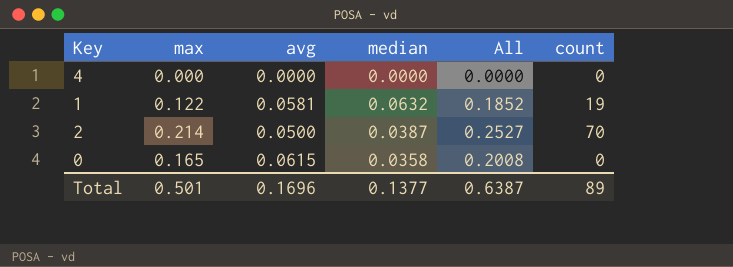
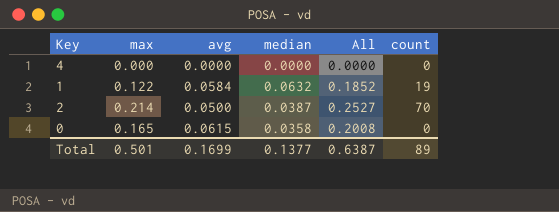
1 | avg: 0.0581 -> 0.0584
Total | avg: 0.1696 -> 0.1699

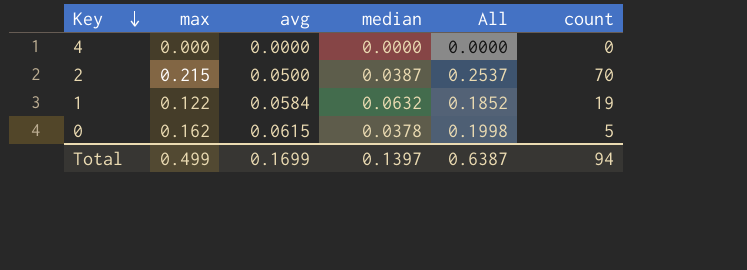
row order: none -> Key descending
2 | max: 0.214 -> 0.215
2 | All: 0.2527 -> 0.2537
0 | max: 0.165 -> 0.162
0 | median: 0.0358 -> 0.0378
0 | All: 0.2008 -> 0.1998
0 | count: 0 -> 5
Total | max: 0.501 -> 0.499
Total | median: 0.1377 -> 0.1397
Total | count: 89 -> 94

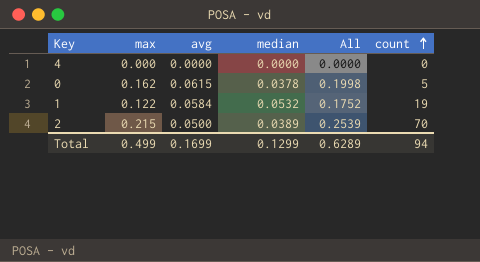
row order: Key descending -> count ascending
1 | median: 0.0632 -> 0.0532
1 | All: 0.1852 -> 0.1752
2 | median: 0.0387 -> 0.0389
2 | All: 0.2537 -> 0.2539
Total | median: 0.1397 -> 0.1299
Total | All: 0.6387 -> 0.6289

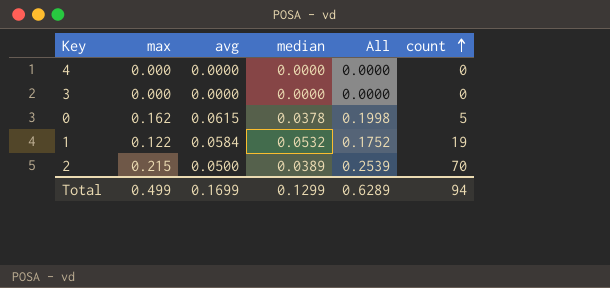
row 3: none -> 0.000 | 0.0000 | 0.0000 | 0.0000 | 0

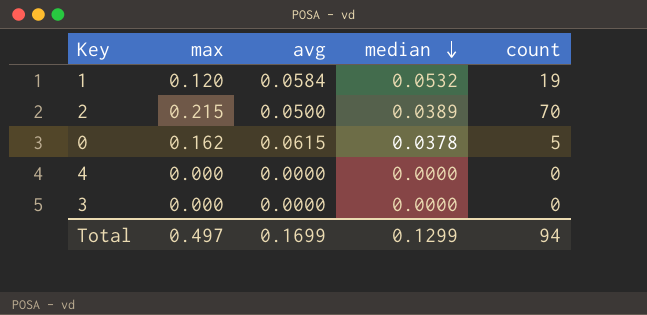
row order: count ascending -> median descending
column All | formula: [max] + [median] -> none
1 | max: 0.122 -> 0.120
Total | max: 0.499 -> 0.497

